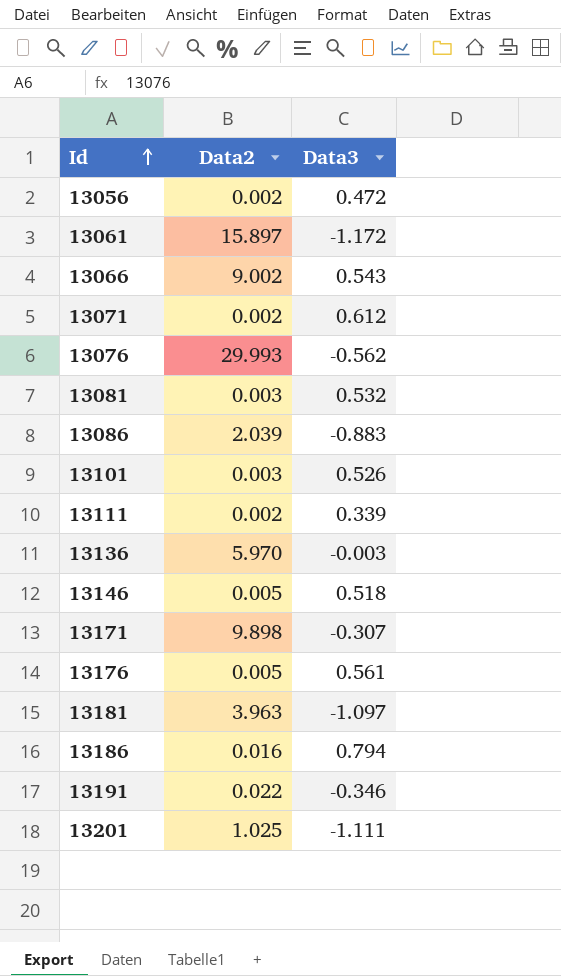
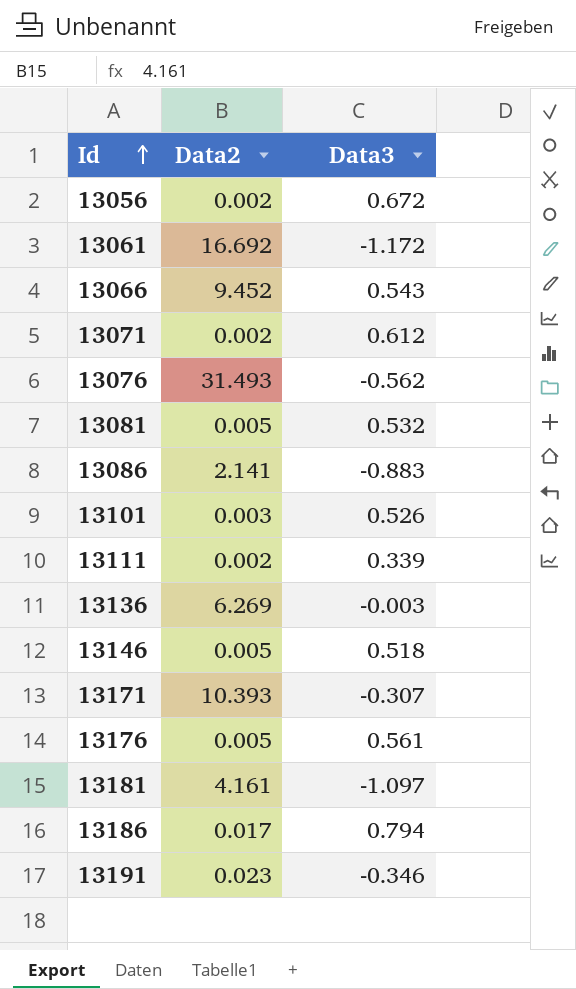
row 13201: 1.025 | -1.111 -> none
13056 | Data3: 0.472 -> 0.672
13061 | Data2: 15.897 -> 16.692
13066 | Data2: 9.002 -> 9.452
13076 | Data2: 29.993 -> 31.493
13081 | Data2: 0.003 -> 0.005
13086 | Data2: 2.039 -> 2.141
13136 | Data2: 5.970 -> 6.269
13171 | Data2: 9.898 -> 10.393
13181 | Data2: 3.963 -> 4.161
13186 | Data2: 0.016 -> 0.017
13191 | Data2: 0.022 -> 0.023

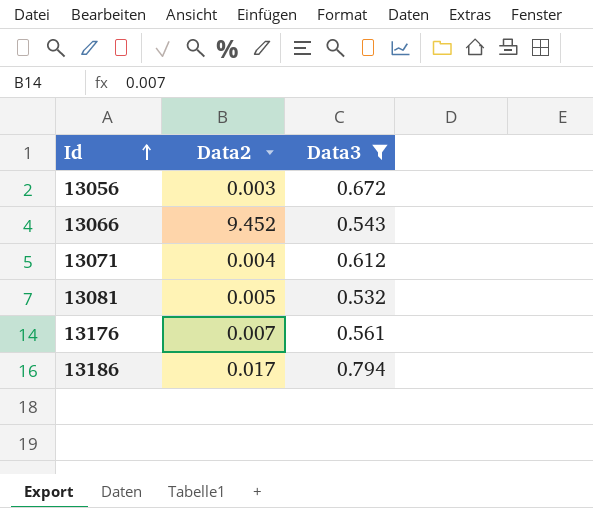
filter: none -> Data3 >= 0.532
13056 | Data2: 0.002 -> 0.003
13071 | Data2: 0.002 -> 0.004
13176 | Data2: 0.005 -> 0.007

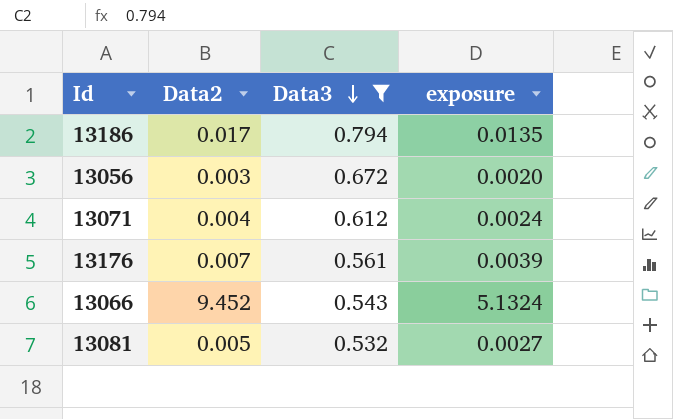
row order: Id ascending -> Data3 descending
column exposure | formula: none -> [Data2] * [Data3]

